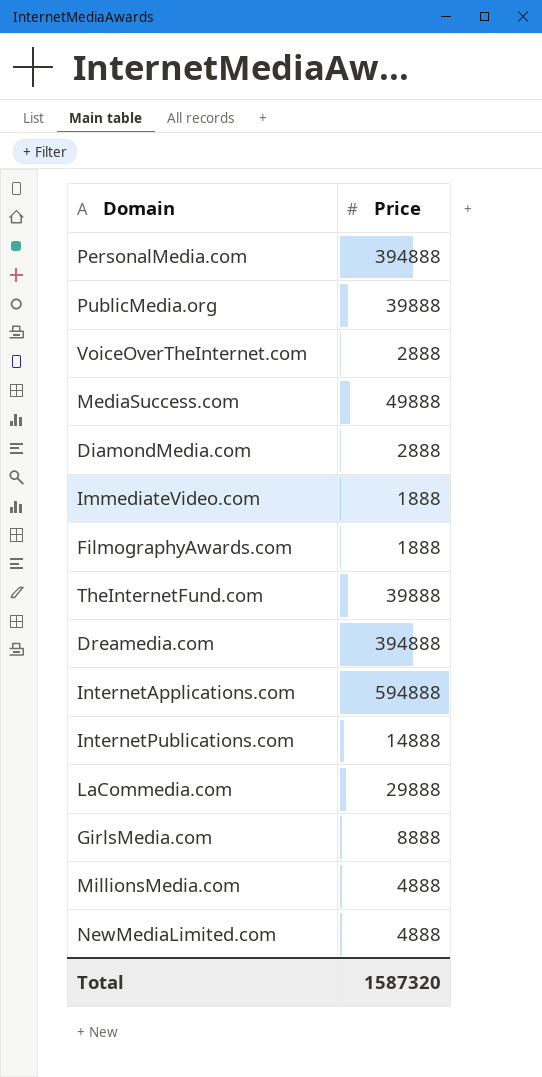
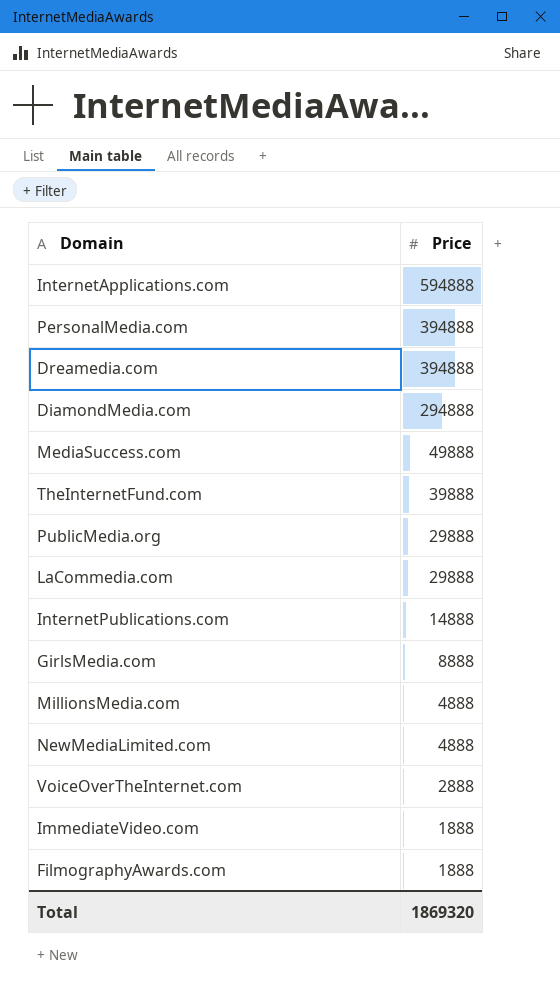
row order: none -> Price descending
DiamondMedia.com | Price: 2888 -> 294888
PublicMedia.org | Price: 39888 -> 29888
Total | Price: 1587320 -> 1869320

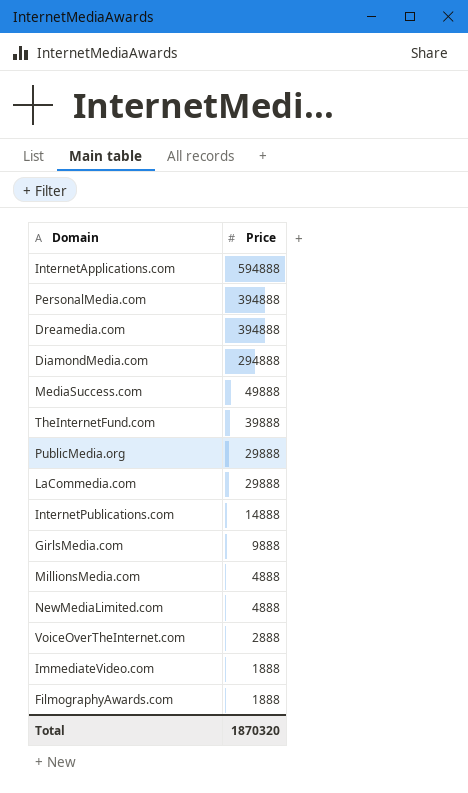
GirlsMedia.com | Price: 8888 -> 9888
Total | Price: 1869320 -> 1870320

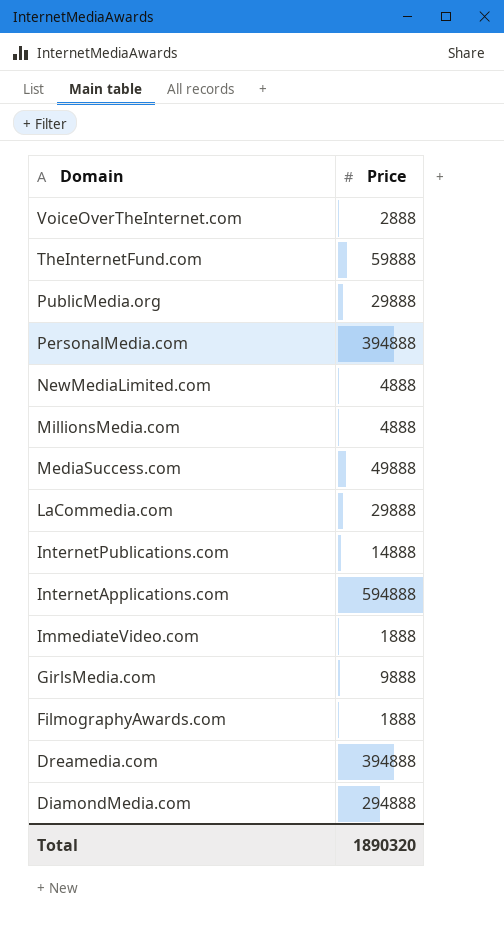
row order: Price descending -> Domain descending
TheInternetFund.com | Price: 39888 -> 59888
Total | Price: 1870320 -> 1890320

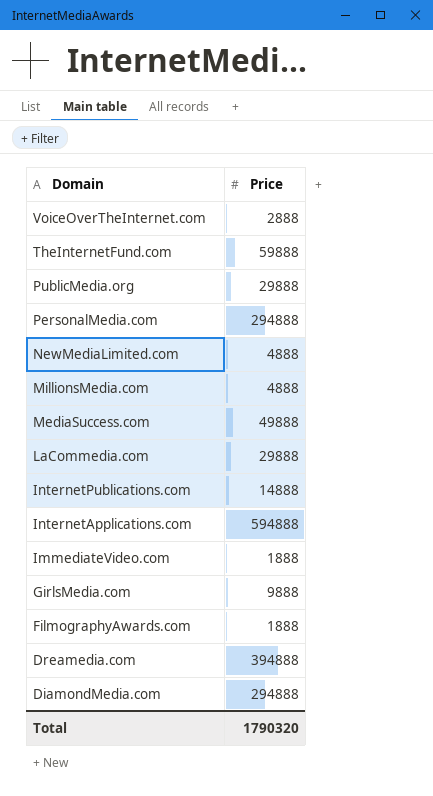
PersonalMedia.com | Price: 394888 -> 294888
Total | Price: 1890320 -> 1790320

